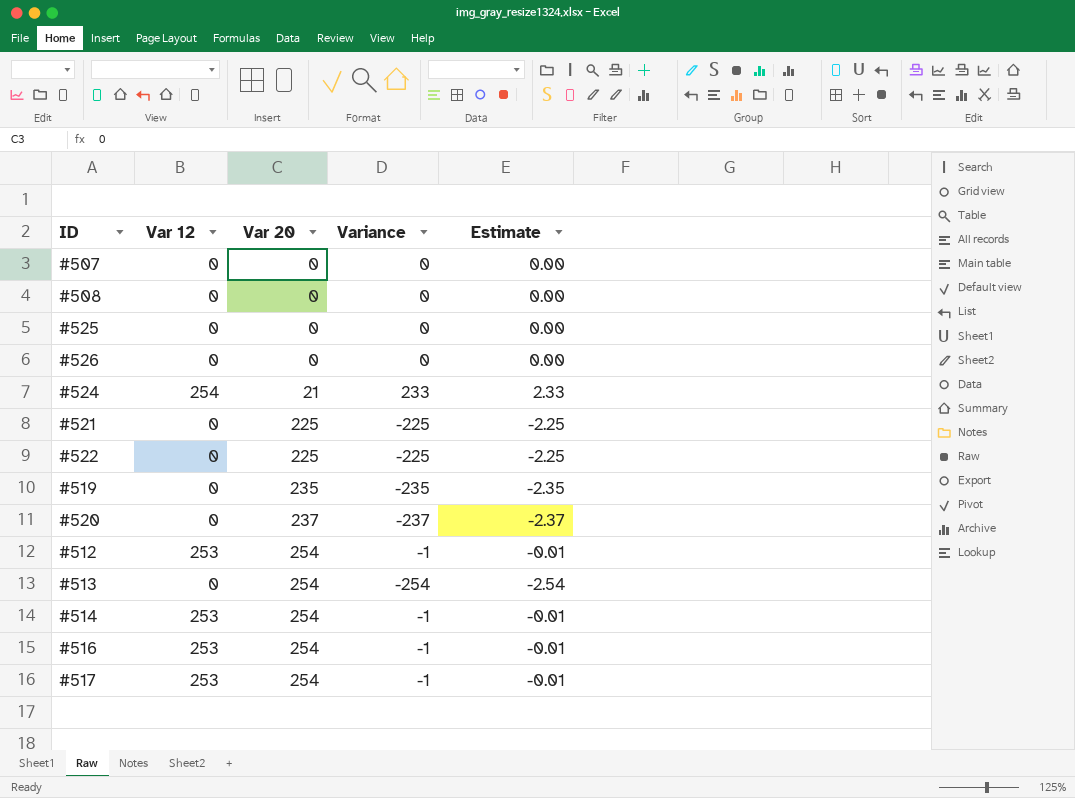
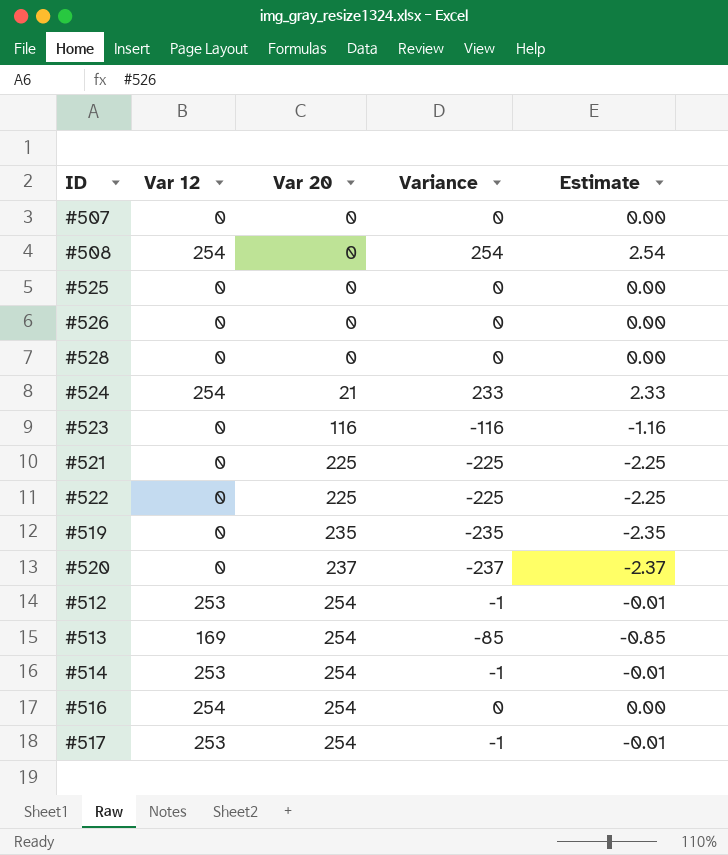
#508 | Var 12: 0 -> 254
#508 | Variance: 0 -> 254
#508 | Estimate: 0.00 -> 2.54
row #528: none -> 0 | 0 | 0 | 0.00
row #523: none -> 0 | 116 | -116 | -1.16
#513 | Var 12: 0 -> 169
#513 | Variance: -254 -> -85
#513 | Estimate: -2.54 -> -0.85
#516 | Var 12: 253 -> 254
#516 | Variance: -1 -> 0
#516 | Estimate: -0.01 -> 0.00

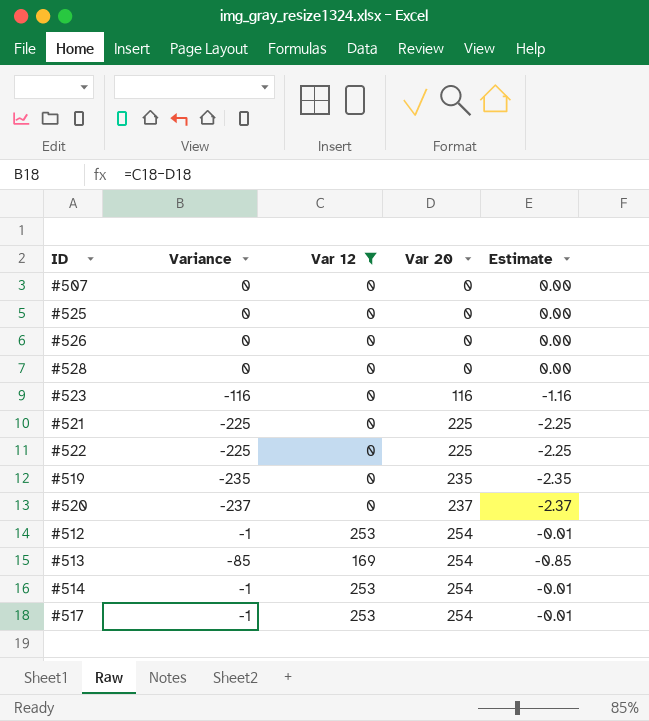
filter: none -> Var 12 != 254
column Variance | position: 4 -> 2

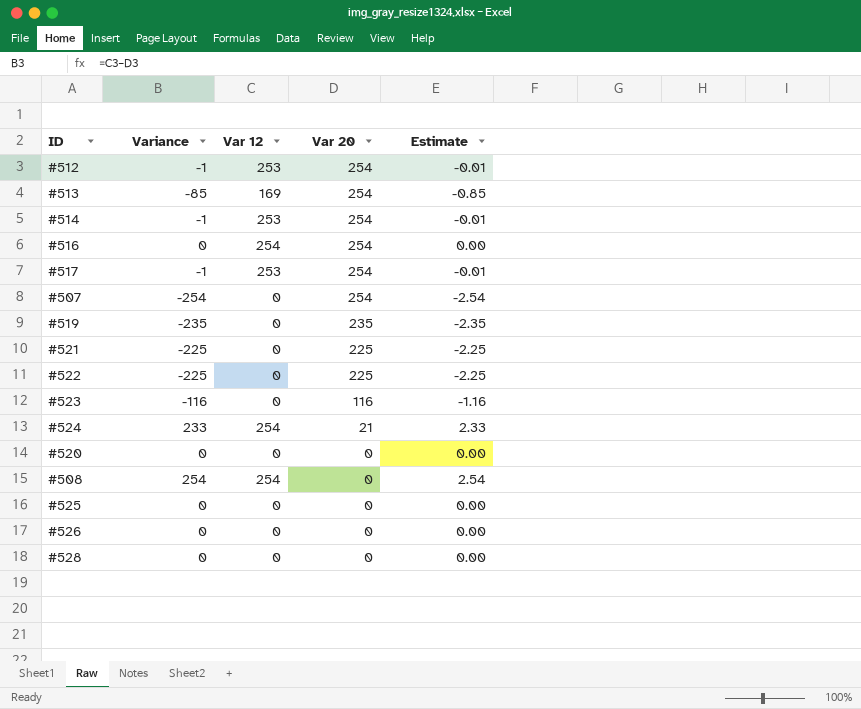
filter: Var 12 != 254 -> none
row order: Var 20 ascending -> Var 20 descending
#507 | Variance: 0 -> -254
#507 | Var 20: 0 -> 254
#507 | Estimate: 0.00 -> -2.54
#520 | Variance: -237 -> 0
#520 | Var 20: 237 -> 0
#520 | Estimate: -2.37 -> 0.00

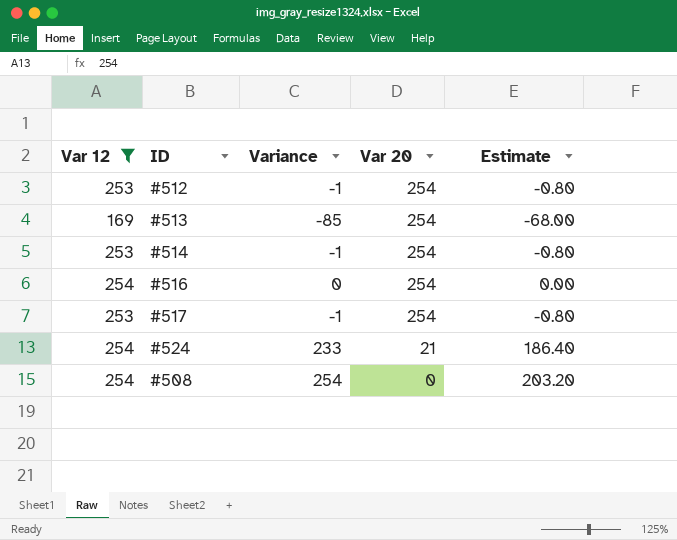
filter: none -> Var 12 != 0
column Var 12 | position: 3 -> 1
column Estimate | formula: [Variance] * 0.01 -> [Variance] * 0.8

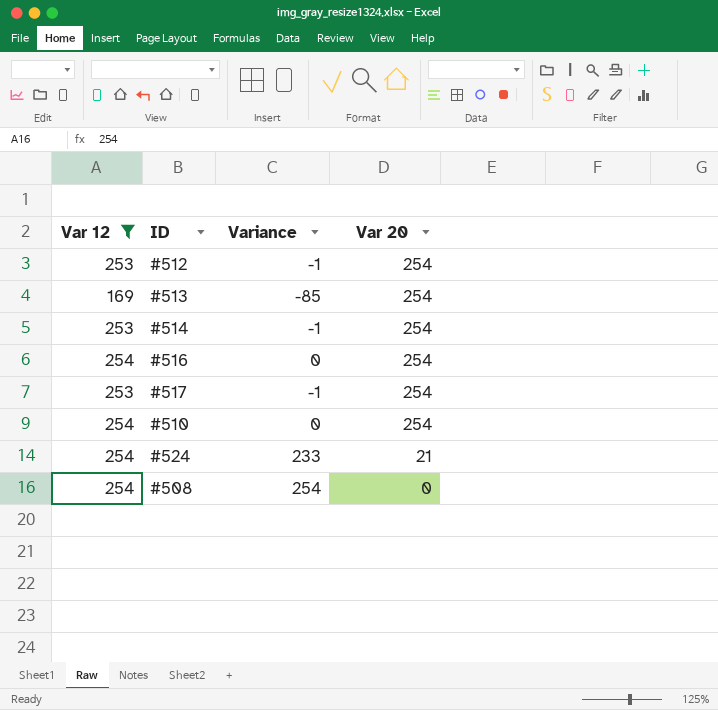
column Estimate | formula: [Variance] * 0.8 -> none
row #510: none -> 254 | 0 | 254

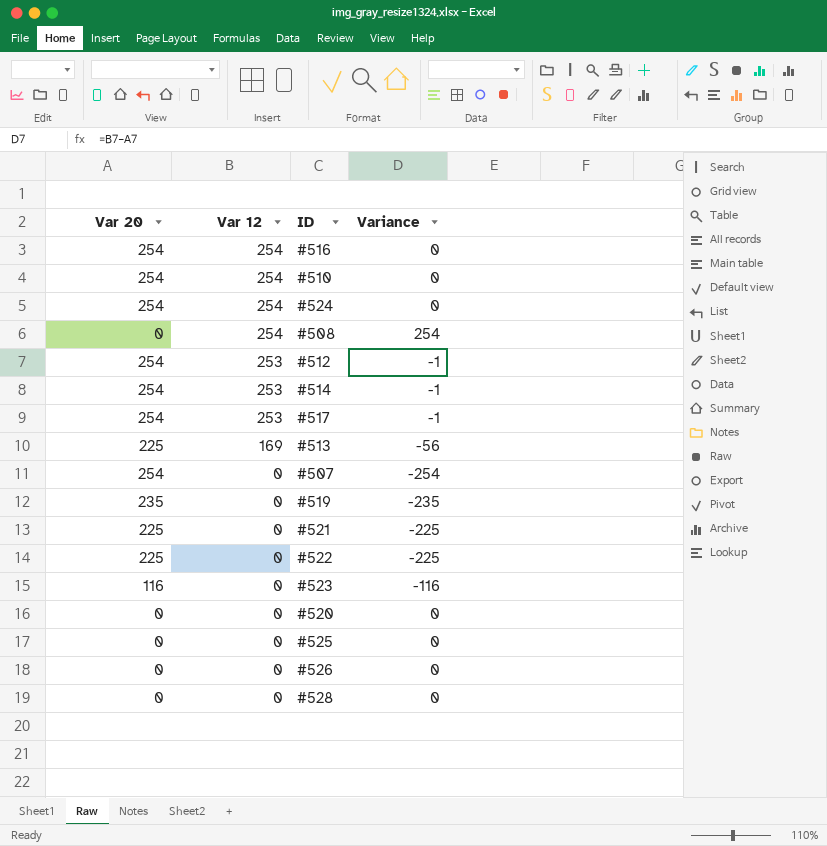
filter: Var 12 != 0 -> none
row order: Var 20 descending -> Var 12 descending
column Var 20 | position: 4 -> 1
#524 | Var 20: 21 -> 254
#524 | Variance: 233 -> 0
#513 | Var 20: 254 -> 225
#513 | Variance: -85 -> -56

